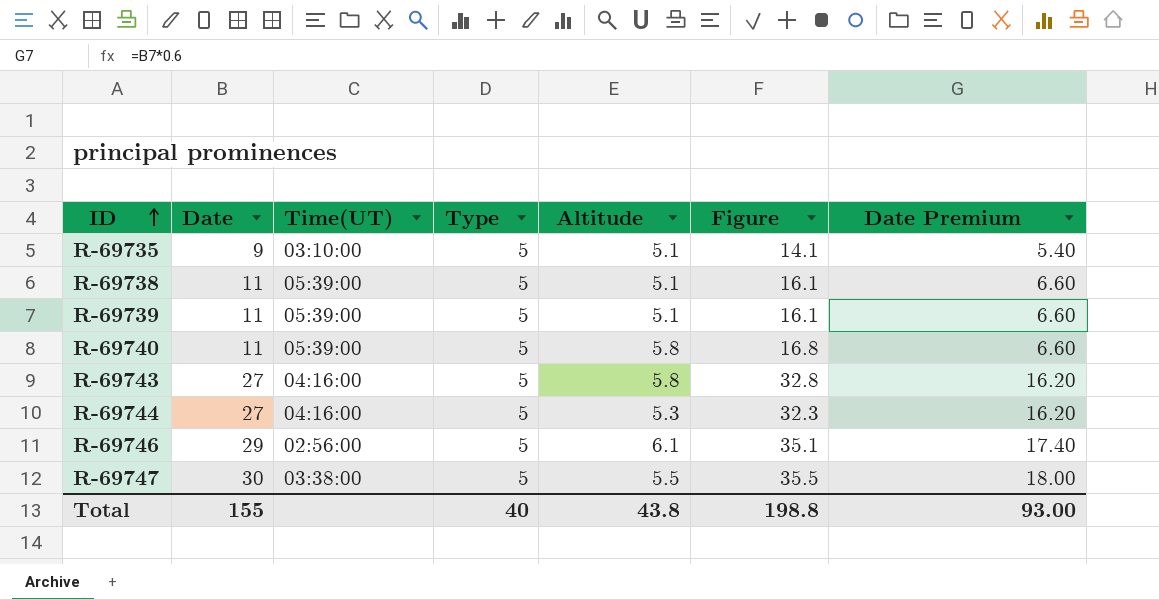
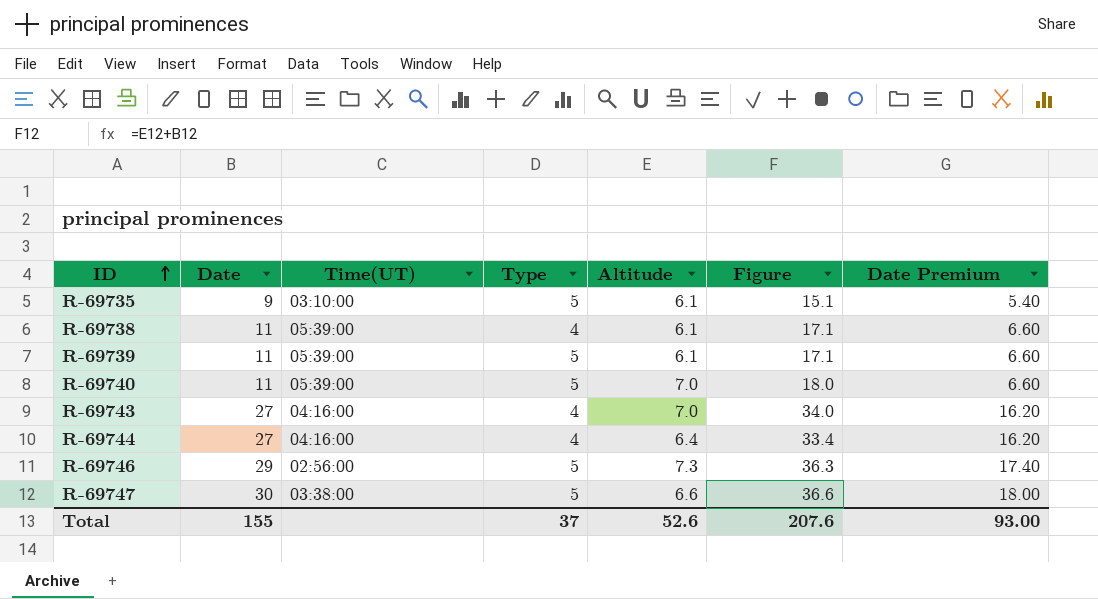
R-69735 | Altitude: 5.1 -> 6.1
R-69735 | Figure: 14.1 -> 15.1
R-69738 | Type: 5 -> 4
R-69738 | Altitude: 5.1 -> 6.1
R-69738 | Figure: 16.1 -> 17.1
R-69739 | Altitude: 5.1 -> 6.1
R-69739 | Figure: 16.1 -> 17.1
R-69740 | Altitude: 5.8 -> 7.0
R-69740 | Figure: 16.8 -> 18.0
R-69743 | Type: 5 -> 4
R-69743 | Altitude: 5.8 -> 7.0
R-69743 | Figure: 32.8 -> 34.0
R-69744 | Type: 5 -> 4
R-69744 | Altitude: 5.3 -> 6.4
R-69744 | Figure: 32.3 -> 33.4
R-69746 | Altitude: 6.1 -> 7.3
R-69746 | Figure: 35.1 -> 36.3
R-69747 | Altitude: 5.5 -> 6.6
R-69747 | Figure: 35.5 -> 36.6
Total | Type: 40 -> 37
Total | Altitude: 43.8 -> 52.6
Total | Figure: 198.8 -> 207.6

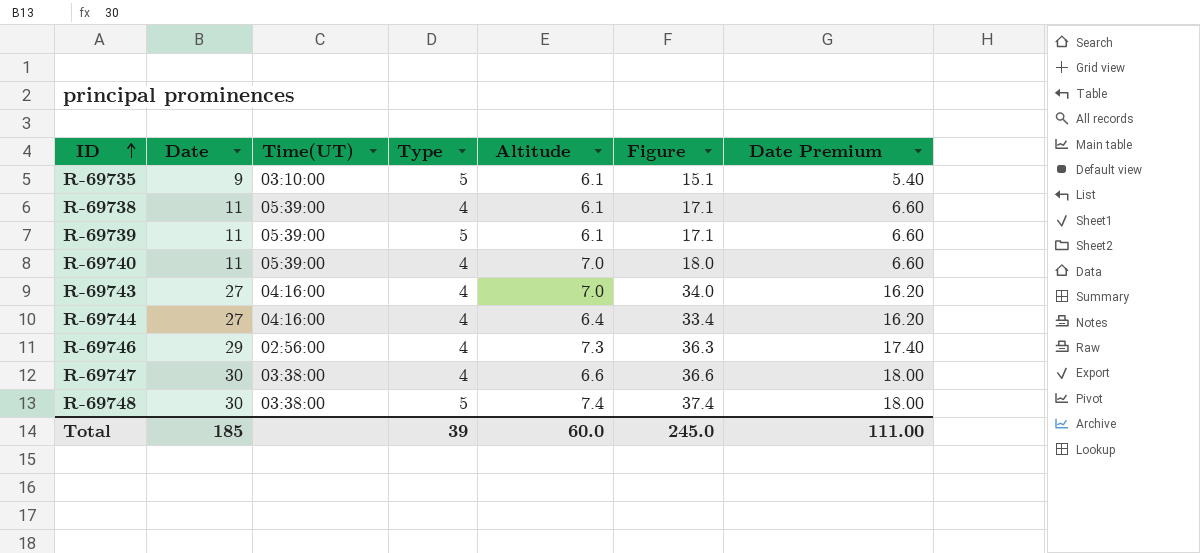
R-69740 | Type: 5 -> 4
R-69746 | Type: 5 -> 4
R-69747 | Type: 5 -> 4
row R-69748: none -> 30 | 03:38:00 | 5 | 7.4 | 37.4 | 18.00
Total | Date: 155 -> 185
Total | Type: 37 -> 39
Total | Altitude: 52.6 -> 60.0
Total | Figure: 207.6 -> 245.0
Total | Date Premium: 93.00 -> 111.00

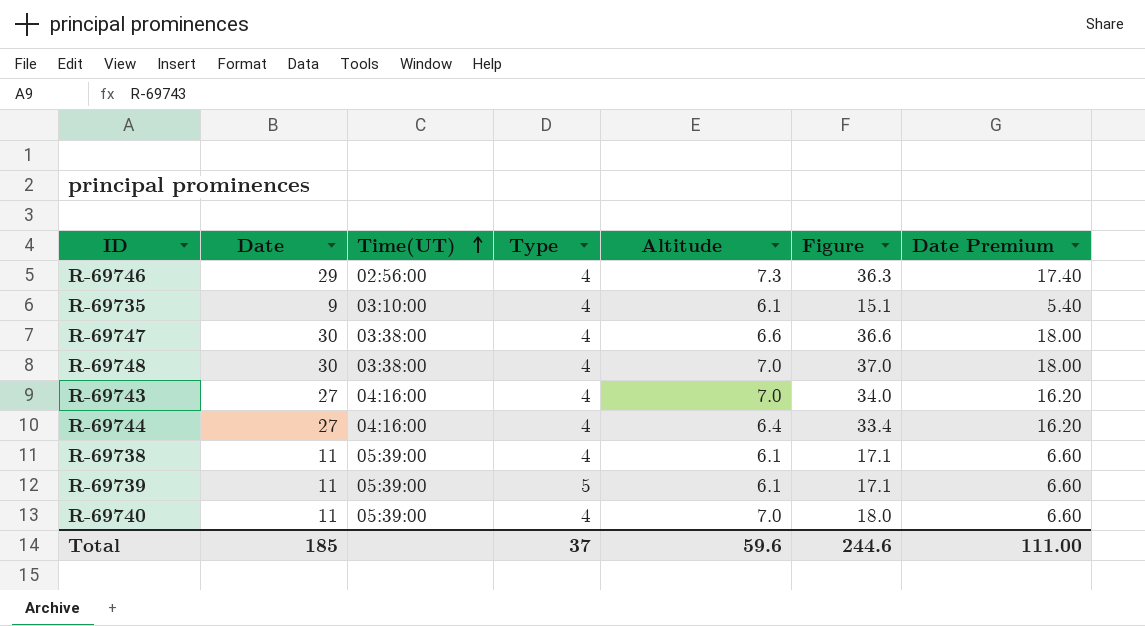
row order: ID ascending -> Time(UT) ascending
R-69735 | Type: 5 -> 4
R-69748 | Type: 5 -> 4
R-69748 | Altitude: 7.4 -> 7.0
R-69748 | Figure: 37.4 -> 37.0
Total | Type: 39 -> 37
Total | Altitude: 60.0 -> 59.6
Total | Figure: 245.0 -> 244.6

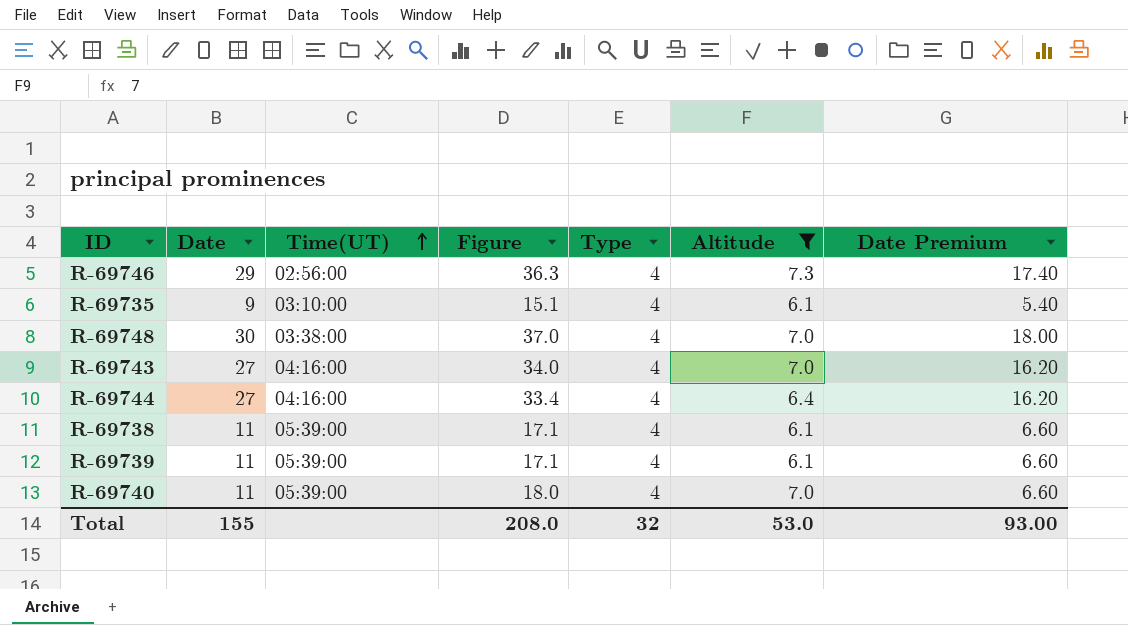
filter: none -> Altitude != 6.6
column Figure | position: 6 -> 4
R-69739 | Type: 5 -> 4
Total | Date: 185 -> 155
Total | Figure: 244.6 -> 208.0
Total | Type: 37 -> 32
Total | Altitude: 59.6 -> 53.0
Total | Date Premium: 111.00 -> 93.00

